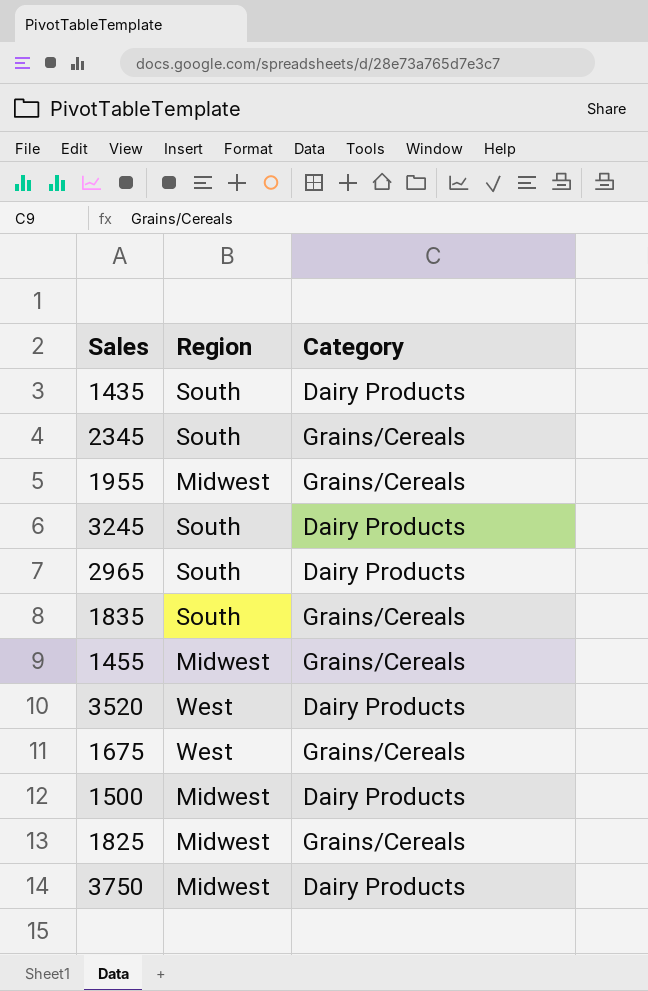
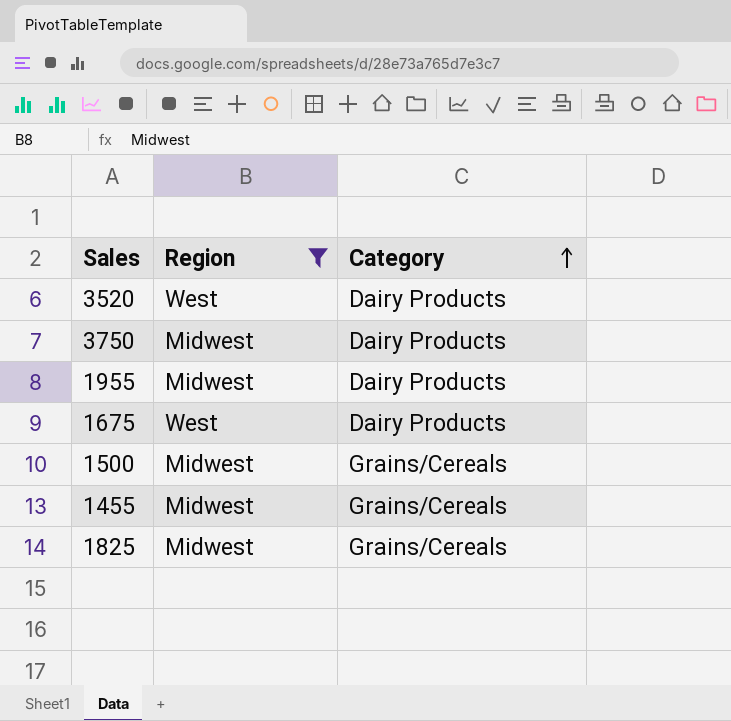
filter: none -> Region != South
row order: none -> Category ascending
1955 | Category: Grains/Cereals -> Dairy Products
1675 | Category: Grains/Cereals -> Dairy Products
1500 | Category: Dairy Products -> Grains/Cereals

